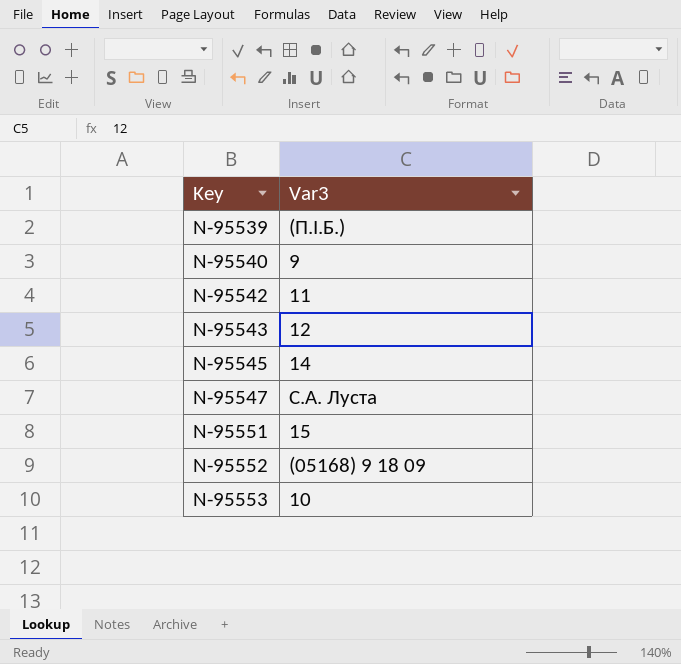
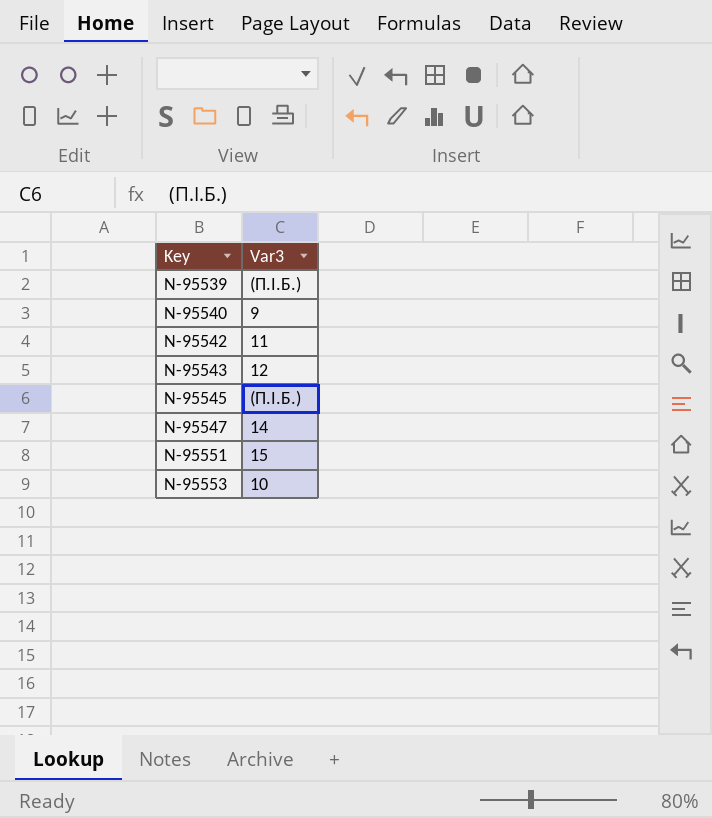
row N-95552: (05168) 9 18 09 -> none
N-95545 | Var3: 14 -> (П.І.Б.)
N-95547 | Var3: С.А. Луста -> 14

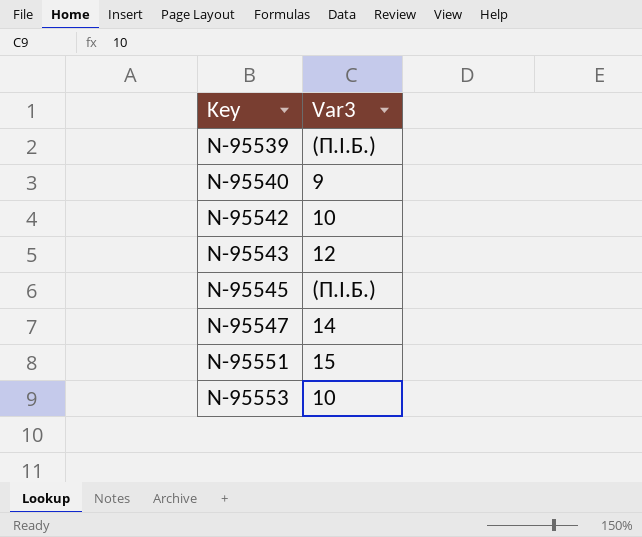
N-95542 | Var3: 11 -> 10

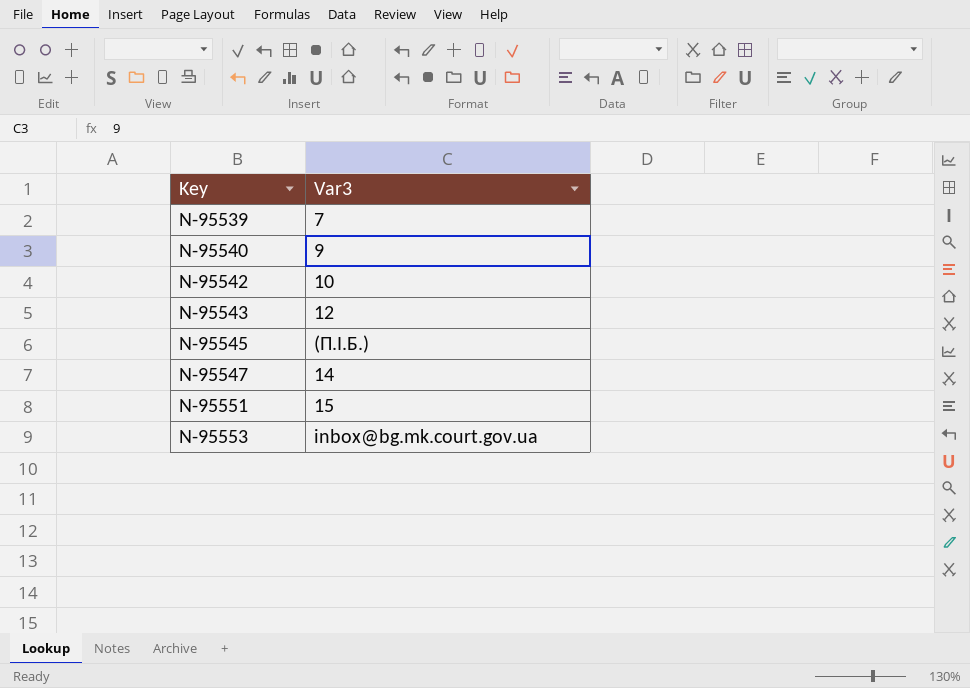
N-95539 | Var3: (П.І.Б.) -> 7
N-95553 | Var3: 10 -> inbox@bg.mk.court.gov.ua

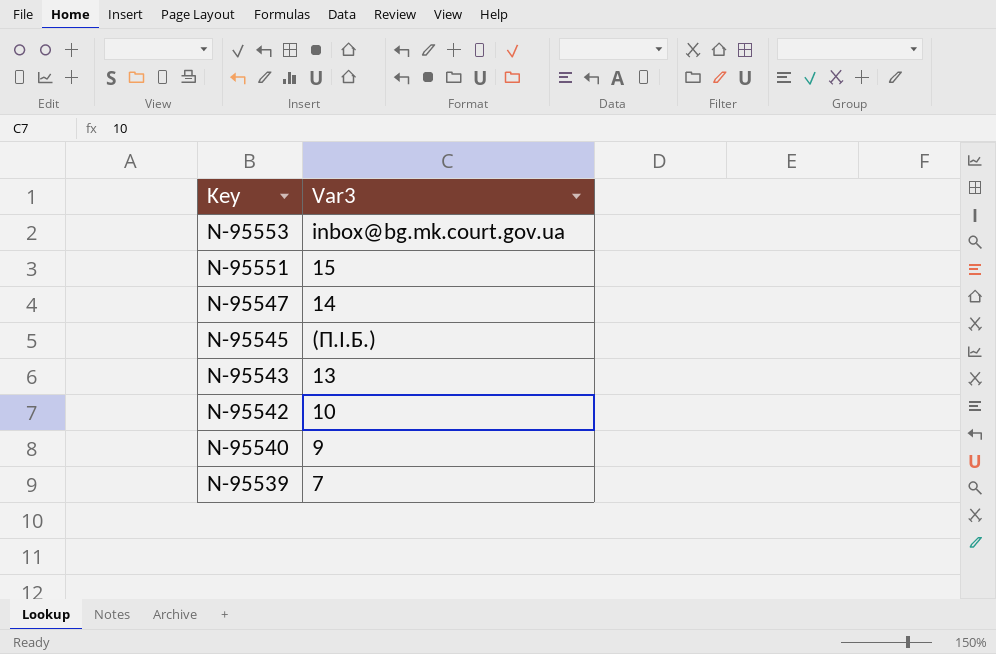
row order: Key ascending -> Key descending
N-95543 | Var3: 12 -> 13

